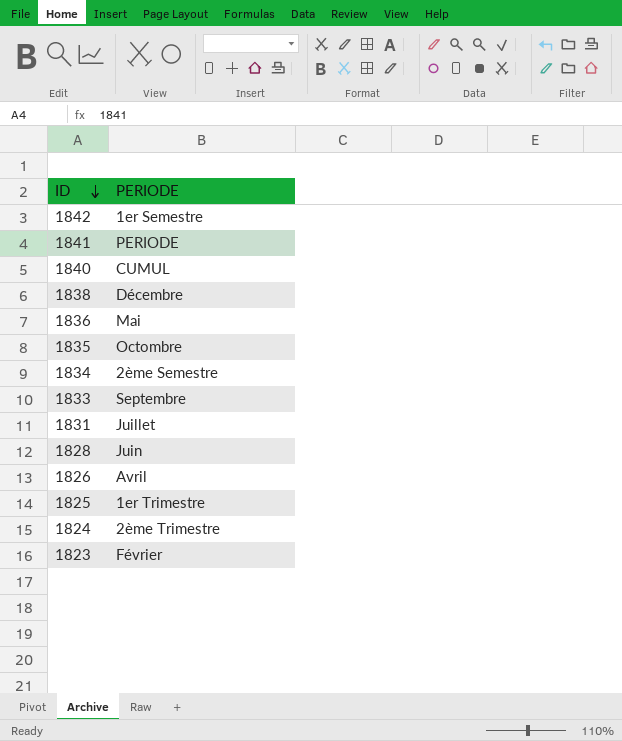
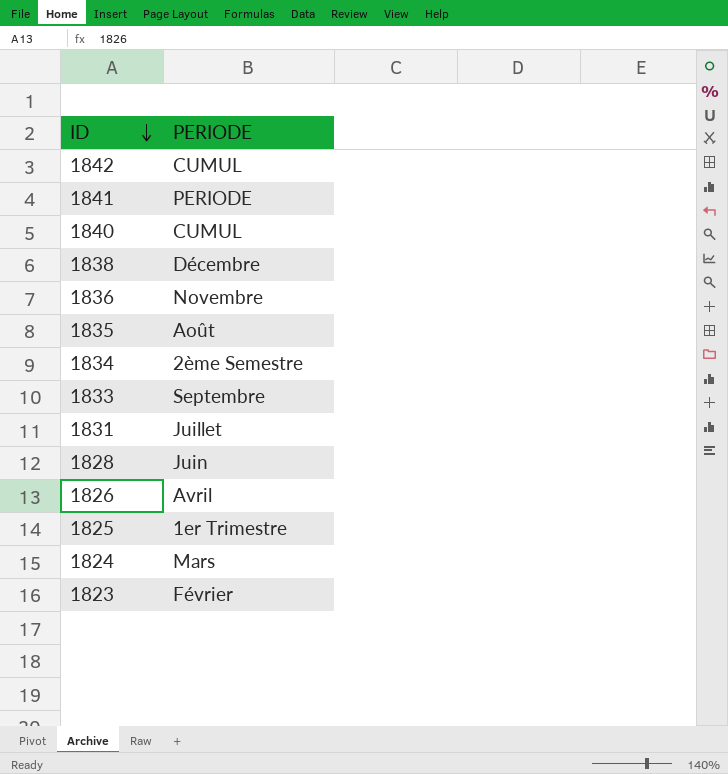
1842 | PERIODE: 1er Semestre -> CUMUL
1836 | PERIODE: Mai -> Novembre
1835 | PERIODE: Octombre -> Août
1824 | PERIODE: 2ème Trimestre -> Mars

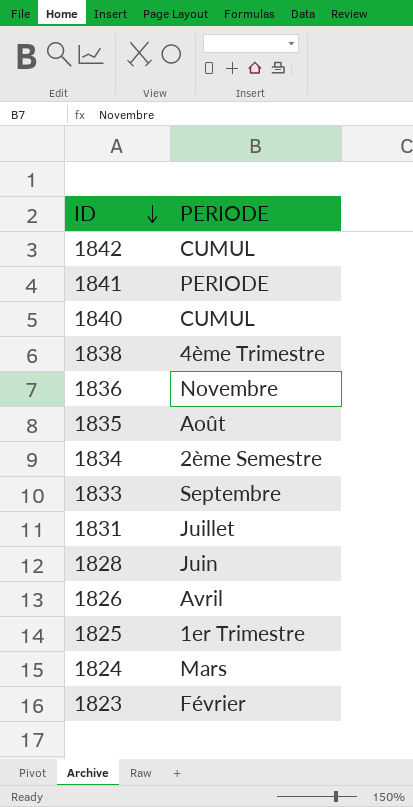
1838 | PERIODE: Décembre -> 4ème Trimestre

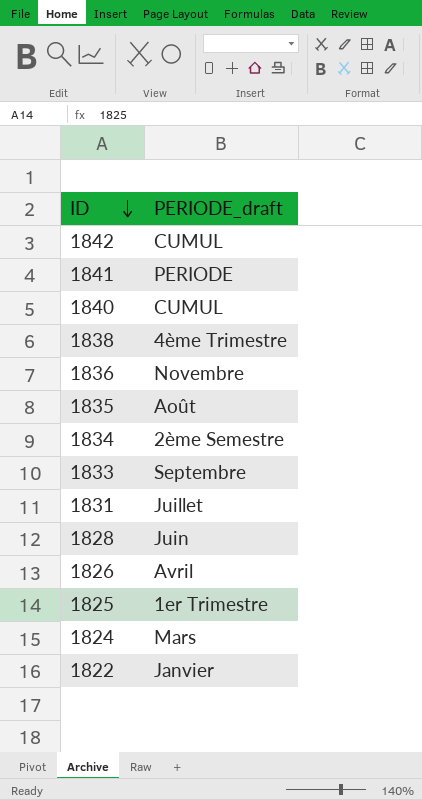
column name: PERIODE -> PERIODE_draft
row 1823: Février -> none
row 1822: none -> Janvier

